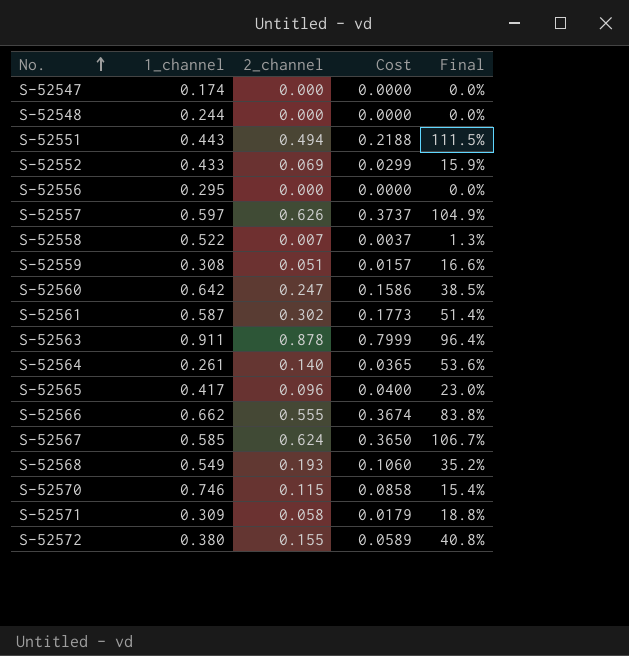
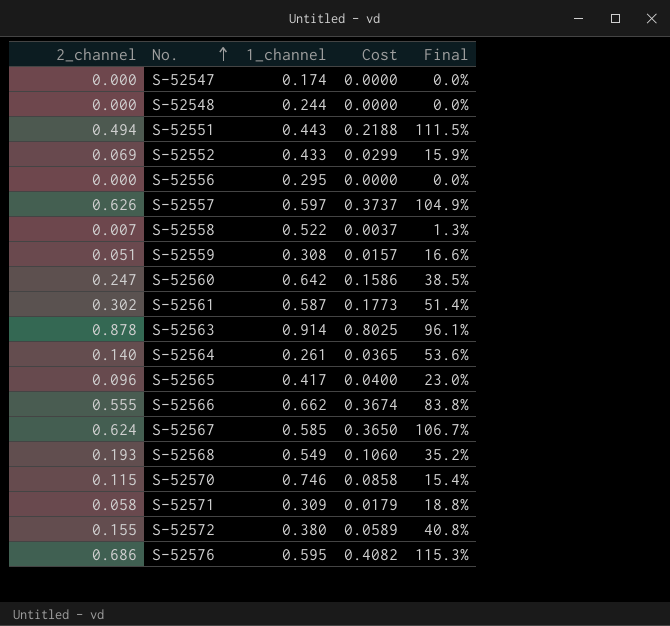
column 2_channel | position: 3 -> 1
S-52563 | 1_channel: 0.911 -> 0.914
S-52563 | Cost: 0.7999 -> 0.8025
S-52563 | Final: 96.4% -> 96.1%
row S-52576: none -> 0.686 | 0.595 | 0.4082 | 115.3%

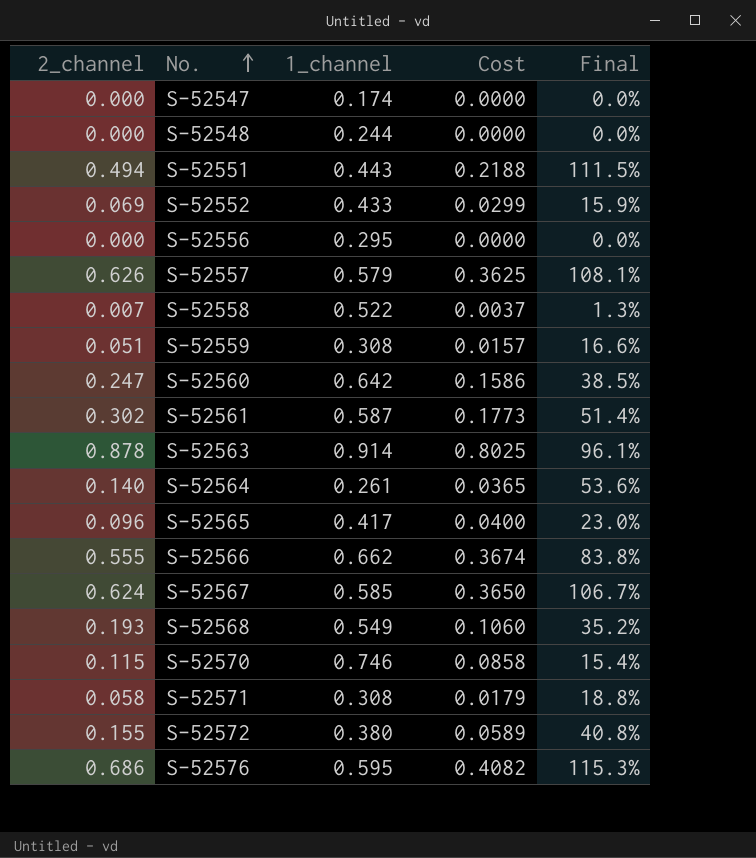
S-52557 | 1_channel: 0.597 -> 0.579
S-52557 | Cost: 0.3737 -> 0.3625
S-52557 | Final: 104.9% -> 108.1%
S-52571 | 1_channel: 0.309 -> 0.308

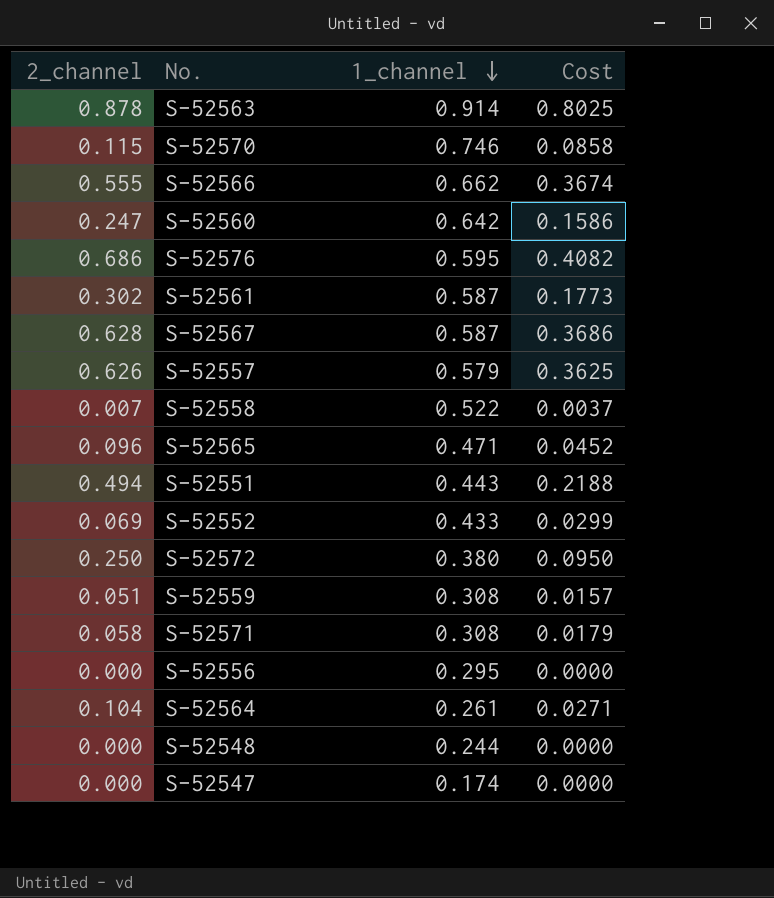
row order: No. ascending -> 1_channel descending
column Final | formula: [2_channel] / [1_channel] -> none
row S-52568: 0.193 | 0.549 | 0.1060 | 35.2% -> none
S-52567 | 2_channel: 0.624 -> 0.628
S-52567 | 1_channel: 0.585 -> 0.587
S-52567 | Cost: 0.3650 -> 0.3686
S-52565 | 1_channel: 0.417 -> 0.471
S-52565 | Cost: 0.0400 -> 0.0452
S-52572 | 2_channel: 0.155 -> 0.250
S-52572 | Cost: 0.0589 -> 0.0950
S-52564 | 2_channel: 0.140 -> 0.104
S-52564 | Cost: 0.0365 -> 0.0271

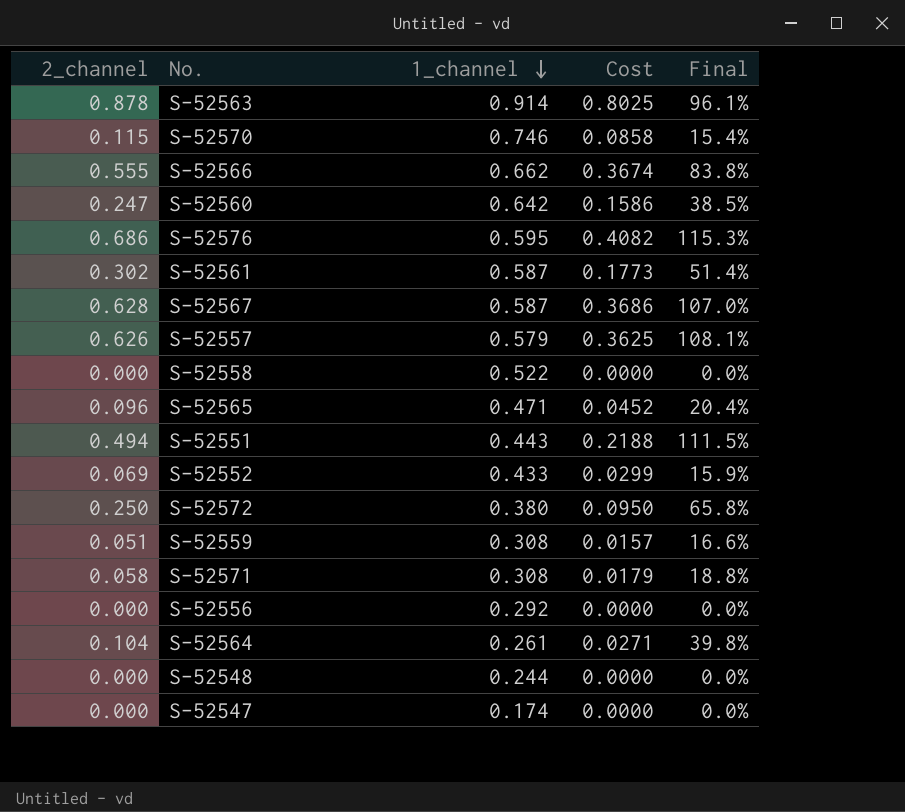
column Final | formula: none -> [2_channel] / [1_channel]
S-52558 | 2_channel: 0.007 -> 0.000
S-52558 | Cost: 0.0037 -> 0.0000
S-52556 | 1_channel: 0.295 -> 0.292

